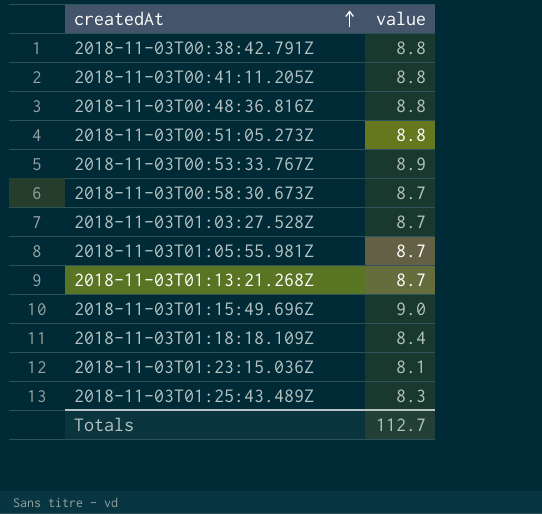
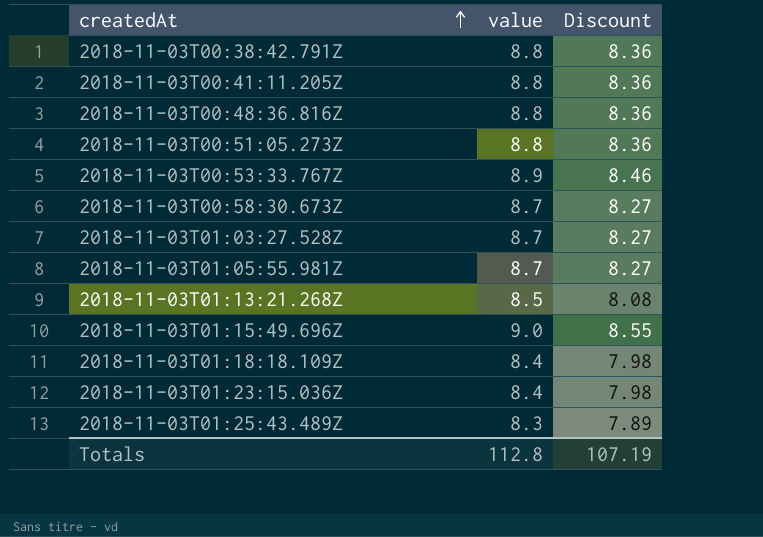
column Discount | formula: none -> [value] * 0.95
2018-11-03T01:13:21.268Z | value: 8.7 -> 8.5
2018-11-03T01:23:15.036Z | value: 8.1 -> 8.4
Totals | value: 112.7 -> 112.8

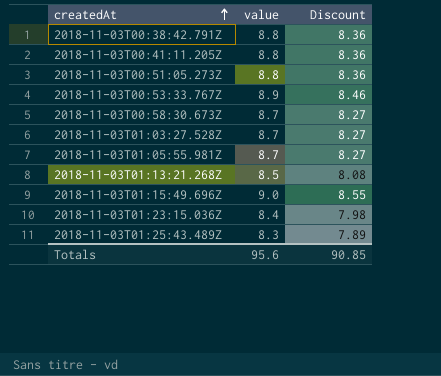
row 2018-11-03T00:48:36.816Z: 8.8 | 8.36 -> none
row 2018-11-03T01:18:18.109Z: 8.4 | 7.98 -> none
Totals | value: 112.8 -> 95.6
Totals | Discount: 107.19 -> 90.85

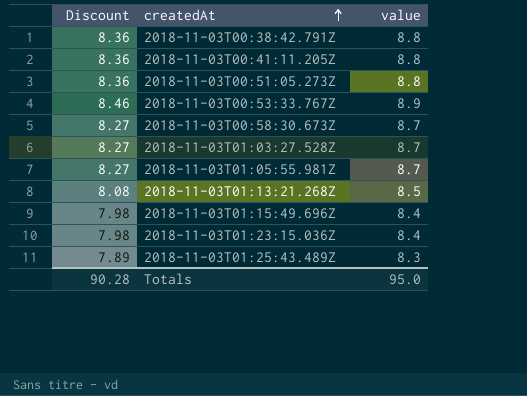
column Discount | position: 3 -> 1
2018-11-03T01:15:49.696Z | Discount: 8.55 -> 7.98
2018-11-03T01:15:49.696Z | value: 9.0 -> 8.4
Totals | Discount: 90.85 -> 90.28
Totals | value: 95.6 -> 95.0

